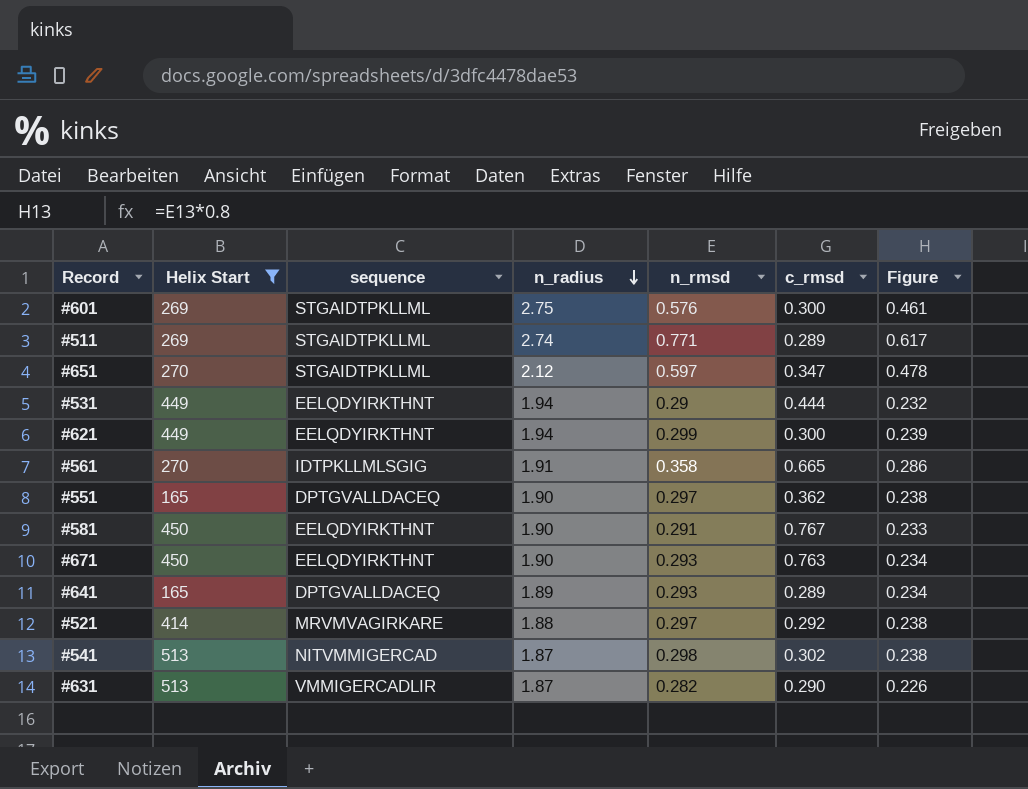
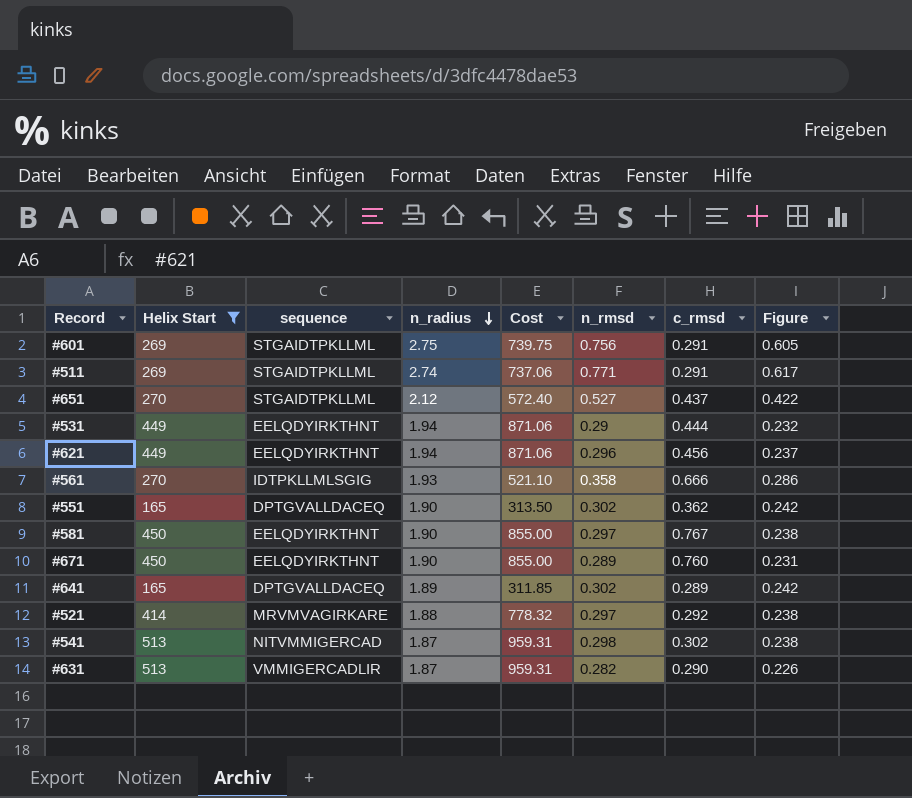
column Cost | formula: none -> [Helix Start] * [n_radius]
#601 | n_rmsd: 0.576 -> 0.756
#601 | c_rmsd: 0.300 -> 0.291
#601 | Figure: 0.461 -> 0.605
#511 | c_rmsd: 0.289 -> 0.291
#651 | n_rmsd: 0.597 -> 0.527
#651 | c_rmsd: 0.347 -> 0.437
#651 | Figure: 0.478 -> 0.422
#621 | n_rmsd: 0.299 -> 0.296
#621 | c_rmsd: 0.300 -> 0.456
#621 | Figure: 0.239 -> 0.237
#561 | n_radius: 1.91 -> 1.93
#561 | c_rmsd: 0.665 -> 0.666
#551 | n_rmsd: 0.297 -> 0.302
#551 | Figure: 0.238 -> 0.242
#581 | n_rmsd: 0.291 -> 0.297
#581 | Figure: 0.233 -> 0.238
#671 | n_rmsd: 0.293 -> 0.289
#671 | c_rmsd: 0.763 -> 0.760
#671 | Figure: 0.234 -> 0.231
#641 | n_rmsd: 0.293 -> 0.302
#641 | Figure: 0.234 -> 0.242

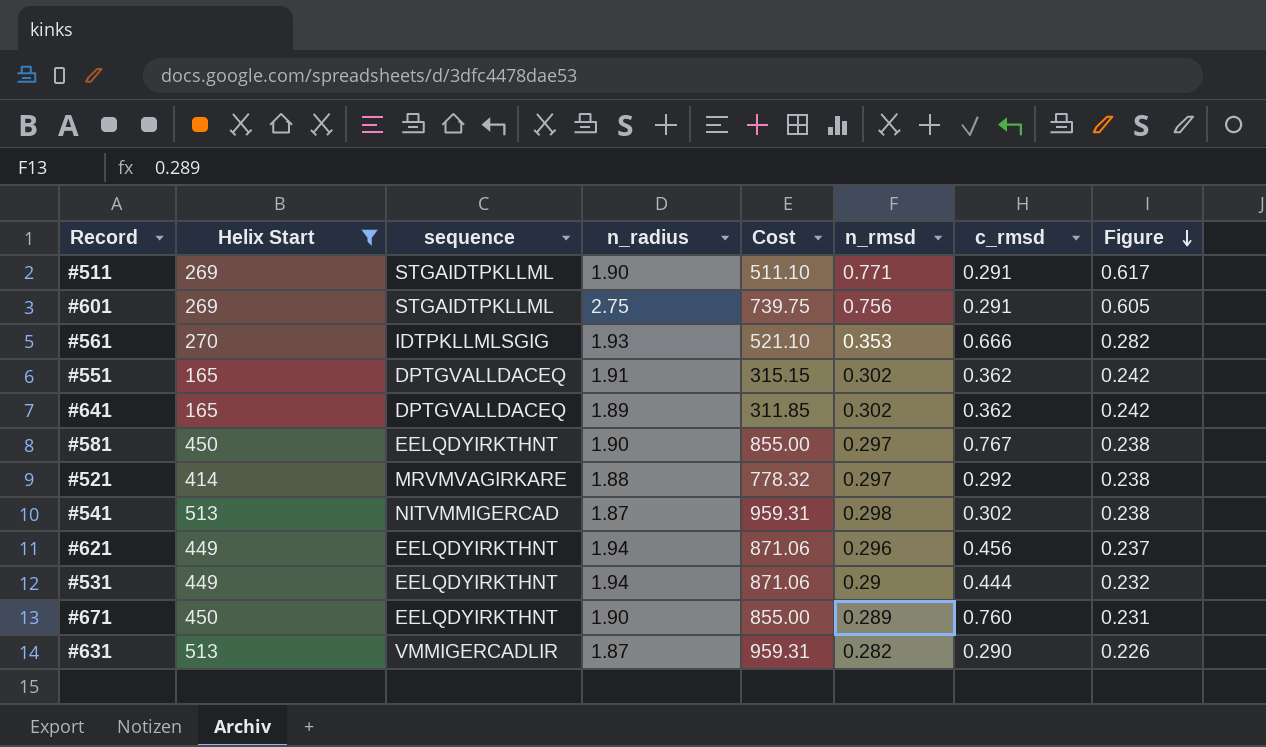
row order: n_radius descending -> Figure descending
row #651: 270 | STGAIDTPKLLML | 2.12 | 572.40 | 0.527 | 0.437 | 0.422 -> none
#511 | n_radius: 2.74 -> 1.90
#511 | Cost: 737.06 -> 511.10
#561 | n_rmsd: 0.358 -> 0.353
#561 | Figure: 0.286 -> 0.282
#551 | n_radius: 1.90 -> 1.91
#551 | Cost: 313.50 -> 315.15
#641 | c_rmsd: 0.289 -> 0.362

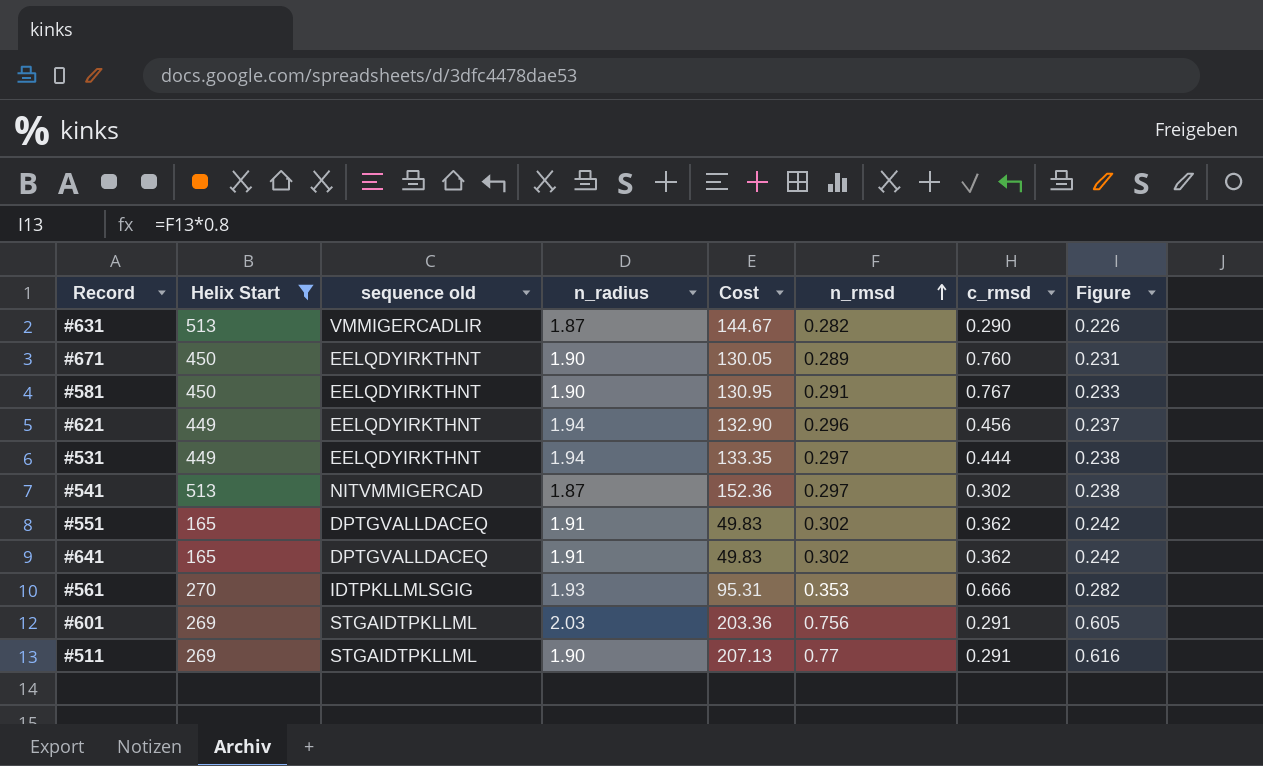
row order: Figure descending -> n_rmsd ascending
column name: sequence -> sequence old
column Cost | formula: [Helix Start] * [n_radius] -> [Helix Start] * [n_rmsd]
row #521: 414 | MRVMVAGIRKARE | 1.88 | 778.32 | 0.297 | 0.292 | 0.238 -> none
#581 | n_rmsd: 0.297 -> 0.291
#581 | Figure: 0.238 -> 0.233
#531 | n_rmsd: 0.29 -> 0.297
#531 | Figure: 0.232 -> 0.238
#541 | n_rmsd: 0.298 -> 0.297
#641 | n_radius: 1.89 -> 1.91
#601 | n_radius: 2.75 -> 2.03
#511 | n_rmsd: 0.771 -> 0.77
#511 | Figure: 0.617 -> 0.616

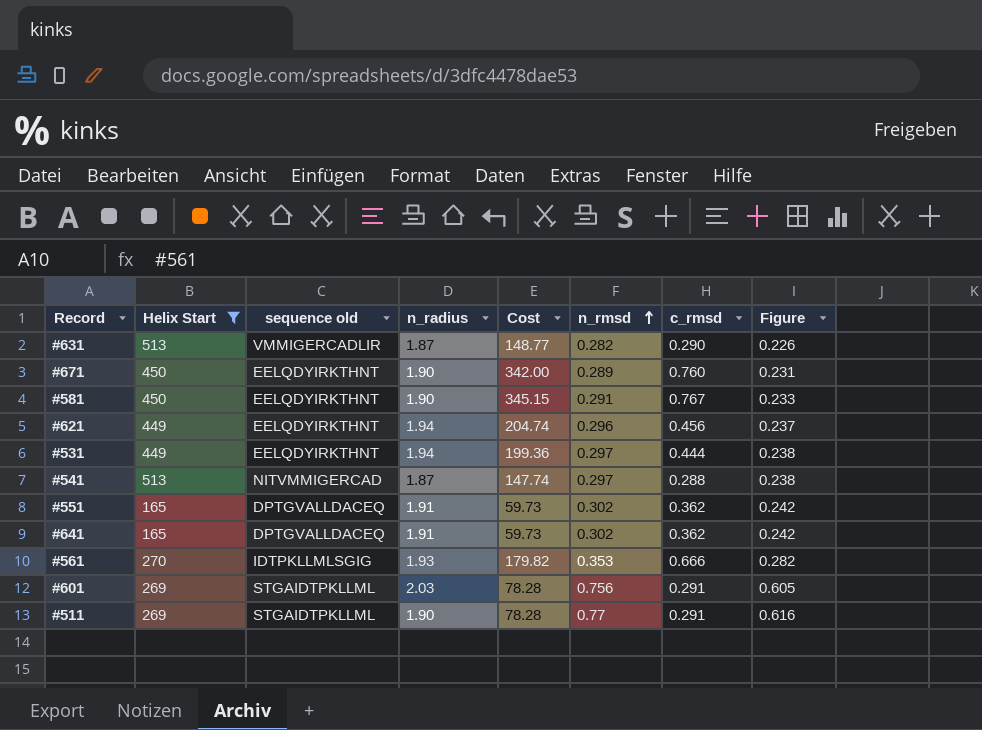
column Cost | formula: [Helix Start] * [n_rmsd] -> [Helix Start] * [c_rmsd]
#541 | c_rmsd: 0.302 -> 0.288

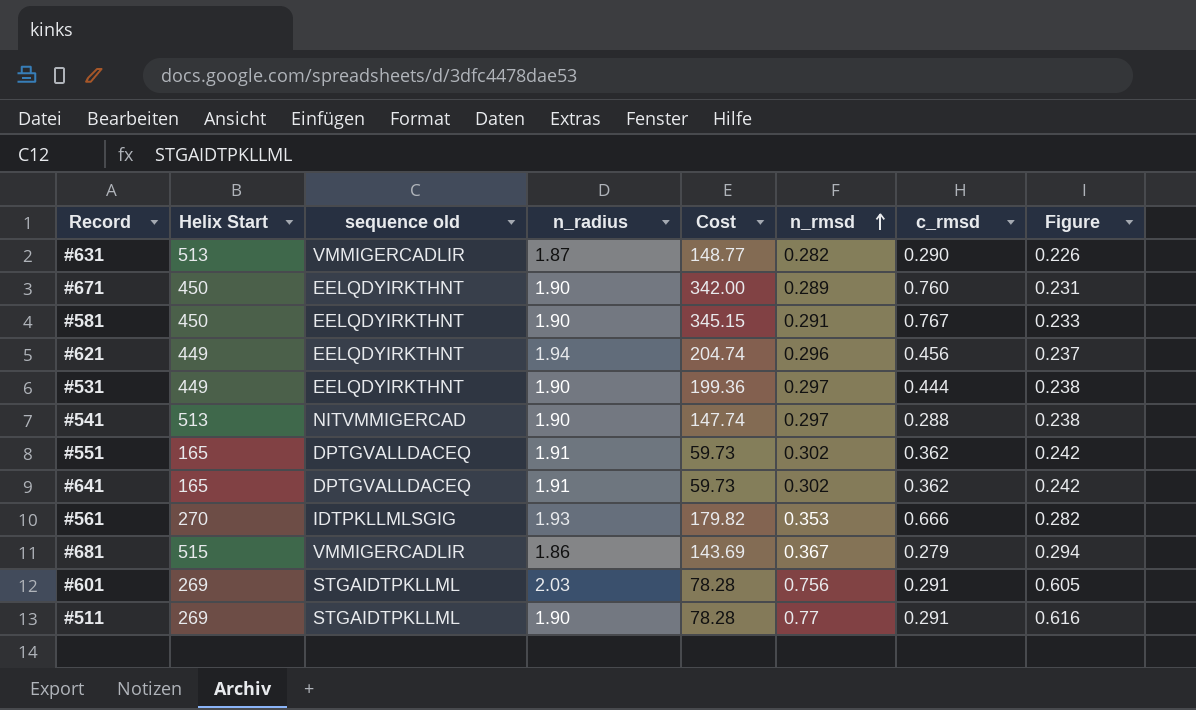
filter: Helix Start != 515 -> none
#531 | n_radius: 1.94 -> 1.90
#541 | n_radius: 1.87 -> 1.90

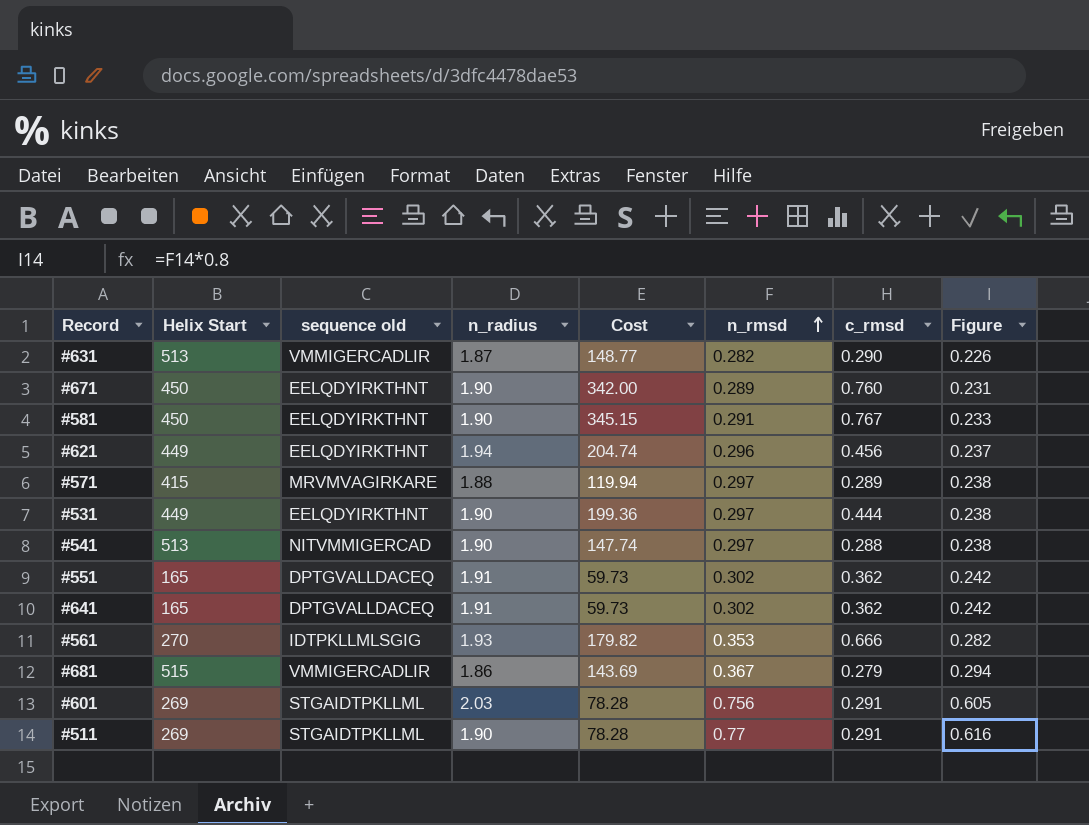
row #571: none -> 415 | MRVMVAGIRKARE | 1.88 | 119.94 | 0.297 | 0.289 | 0.238

